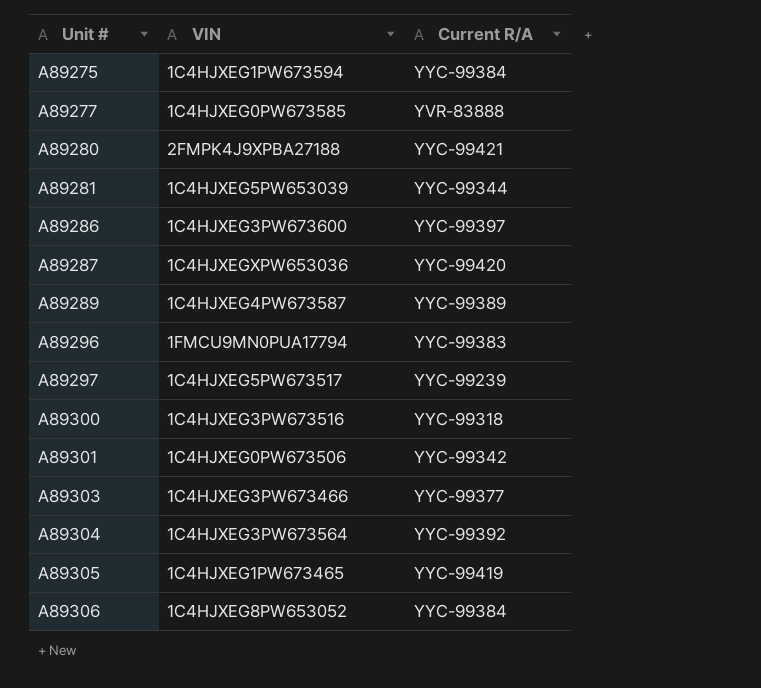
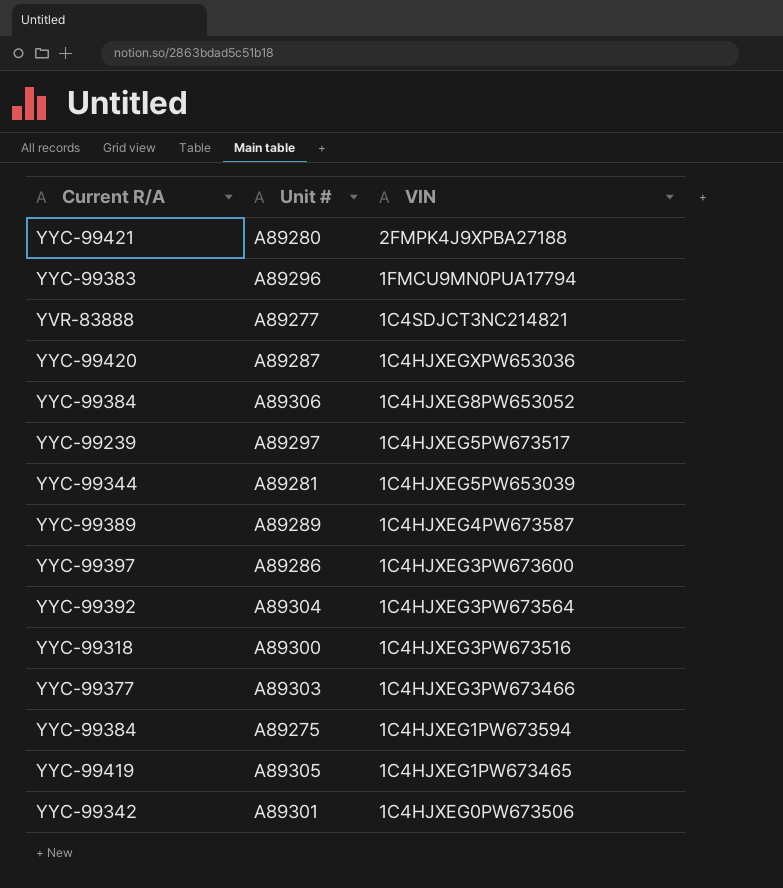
row order: Unit # ascending -> VIN descending
column Current R/A | position: 3 -> 1
A89277 | VIN: 1C4HJXEG0PW673585 -> 1C4SDJCT3NC214821

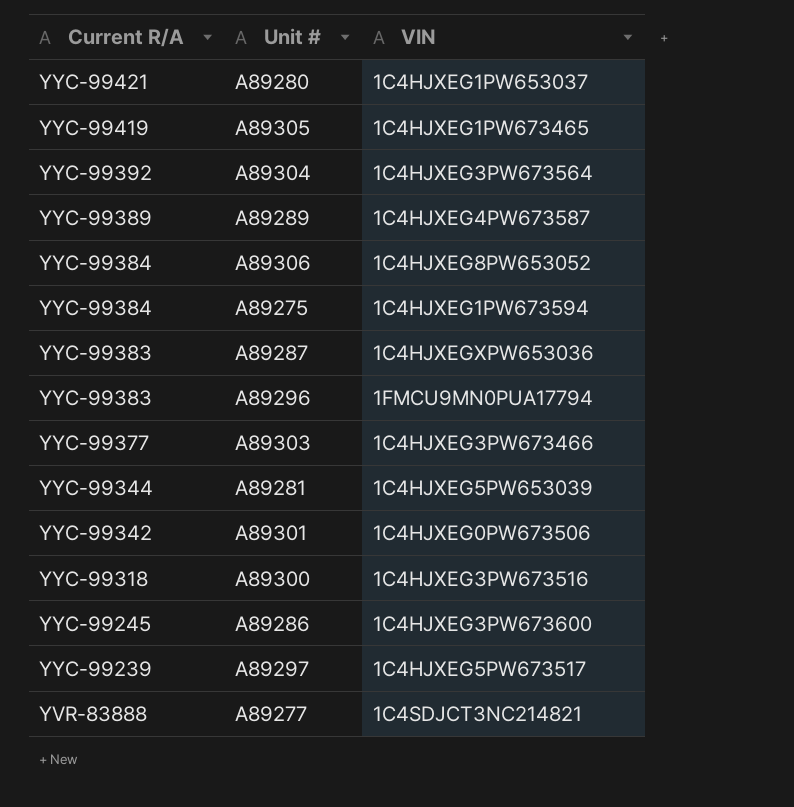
row order: VIN descending -> Current R/A descending
A89280 | VIN: 2FMPK4J9XPBA27188 -> 1C4HJXEG1PW653037
A89287 | Current R/A: YYC-99420 -> YYC-99383
A89286 | Current R/A: YYC-99397 -> YYC-99245

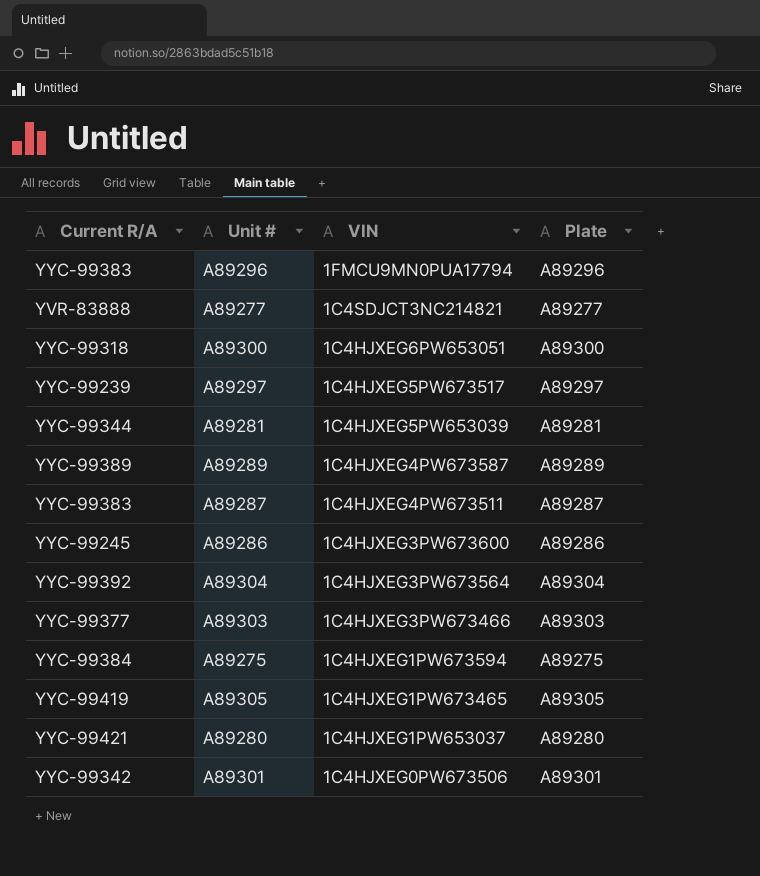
row order: Current R/A descending -> VIN descending
column Plate | position: none -> 4
row A89306: YYC-99384 | 1C4HJXEG8PW653052 -> none
A89300 | VIN: 1C4HJXEG3PW673516 -> 1C4HJXEG6PW653051
A89287 | VIN: 1C4HJXEGXPW653036 -> 1C4HJXEG4PW673511

